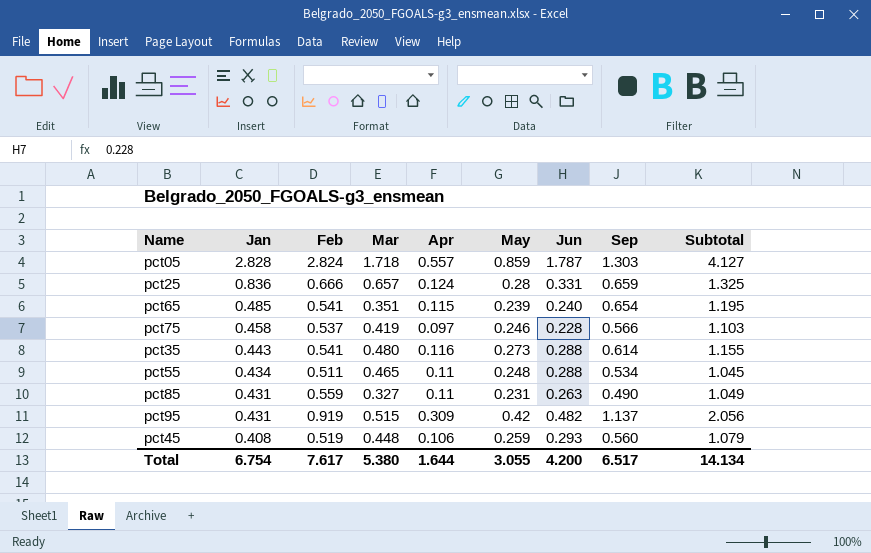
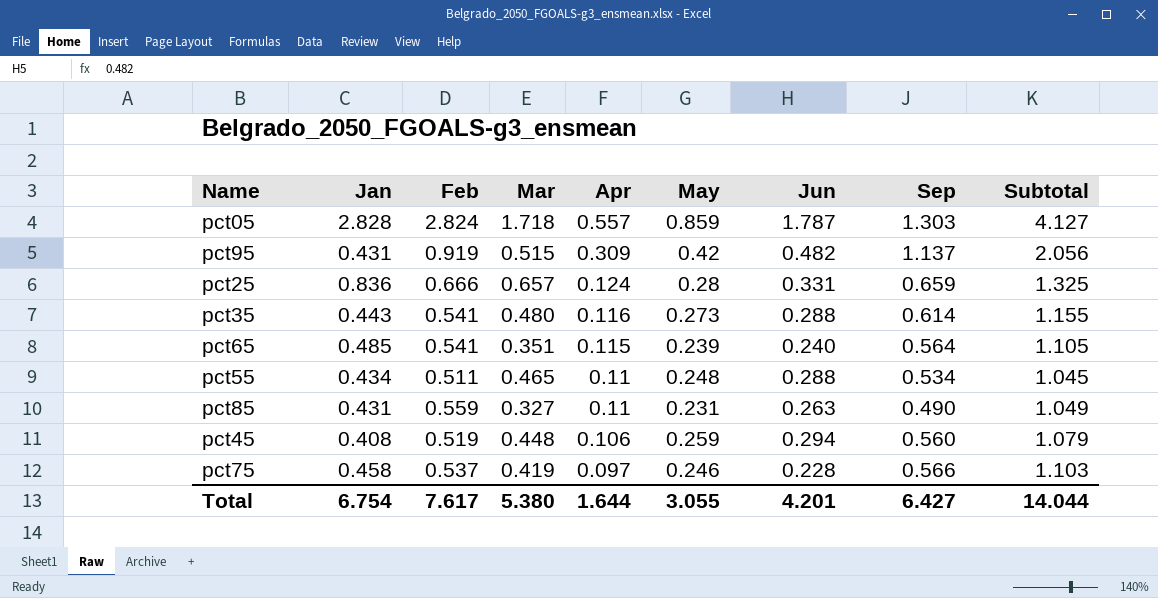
row order: Jan descending -> Apr descending
pct65 | Sep: 0.654 -> 0.564
pct65 | Subtotal: 1.195 -> 1.105
pct45 | Jun: 0.293 -> 0.294
Total | Jun: 4.200 -> 4.201
Total | Sep: 6.517 -> 6.427
Total | Subtotal: 14.134 -> 14.044

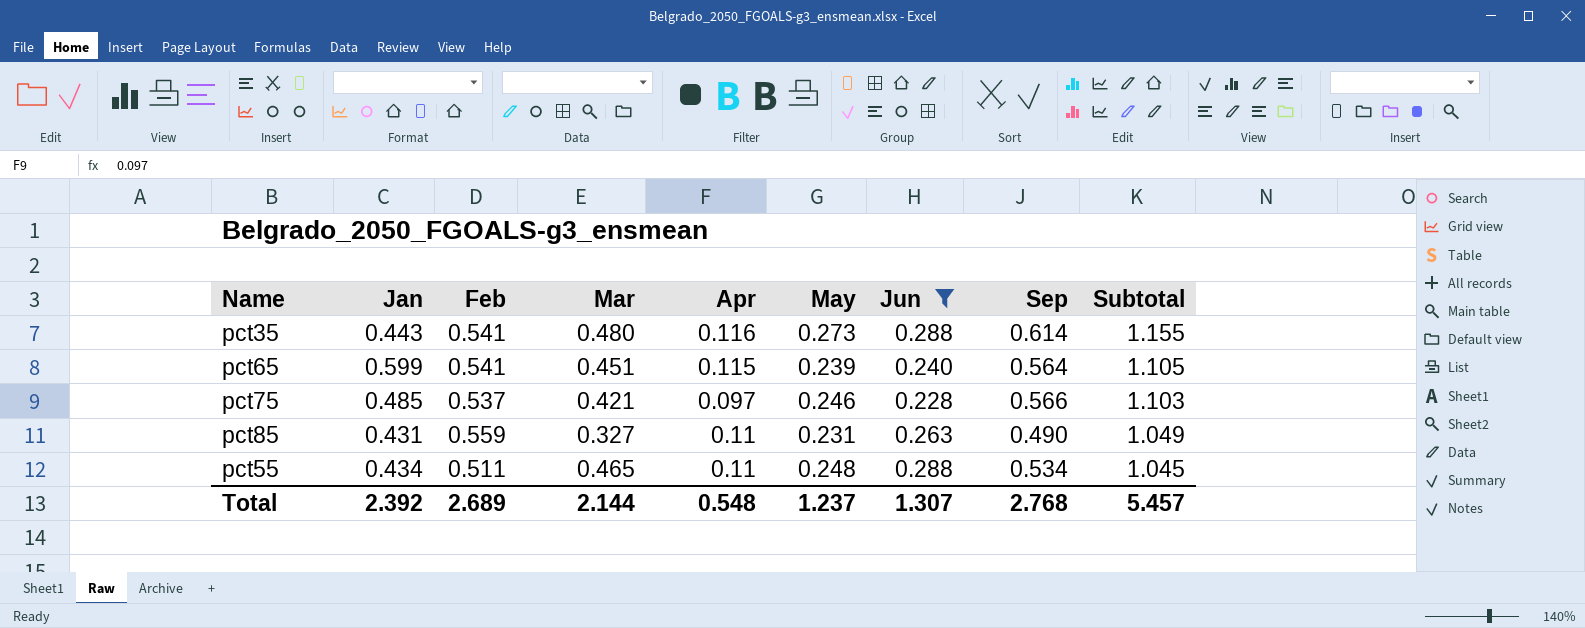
filter: none -> Jun <= 0.288
row order: Apr descending -> Subtotal descending
pct65 | Jan: 0.485 -> 0.599
pct65 | Mar: 0.351 -> 0.451
pct75 | Jan: 0.458 -> 0.485
pct75 | Mar: 0.419 -> 0.421
Total | Jan: 6.754 -> 2.392
Total | Feb: 7.617 -> 2.689
Total | Mar: 5.380 -> 2.144
Total | Apr: 1.644 -> 0.548
Total | May: 3.055 -> 1.237
Total | Jun: 4.201 -> 1.307
Total | Sep: 6.427 -> 2.768
Total | Subtotal: 14.044 -> 5.457

